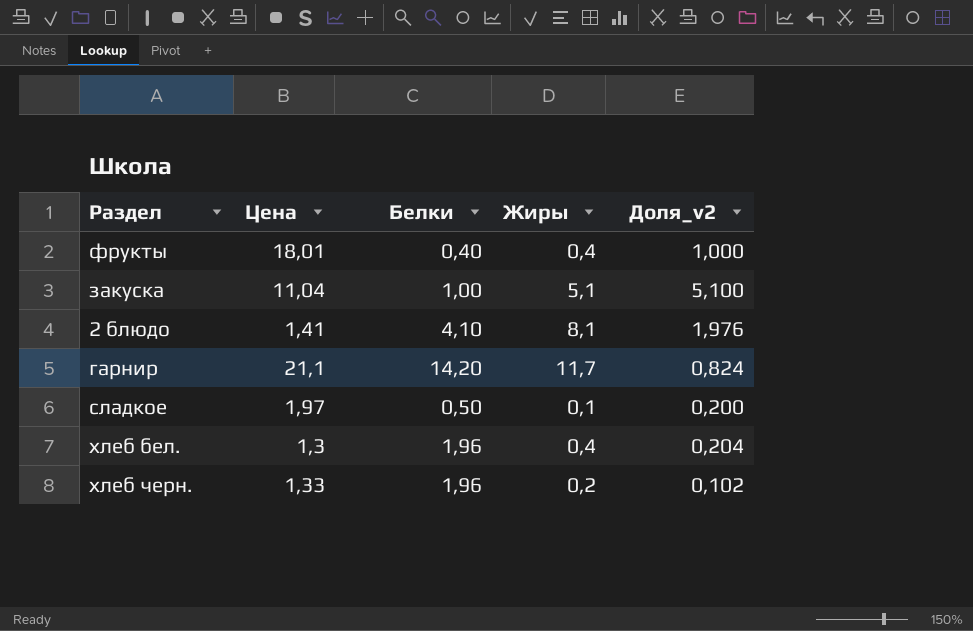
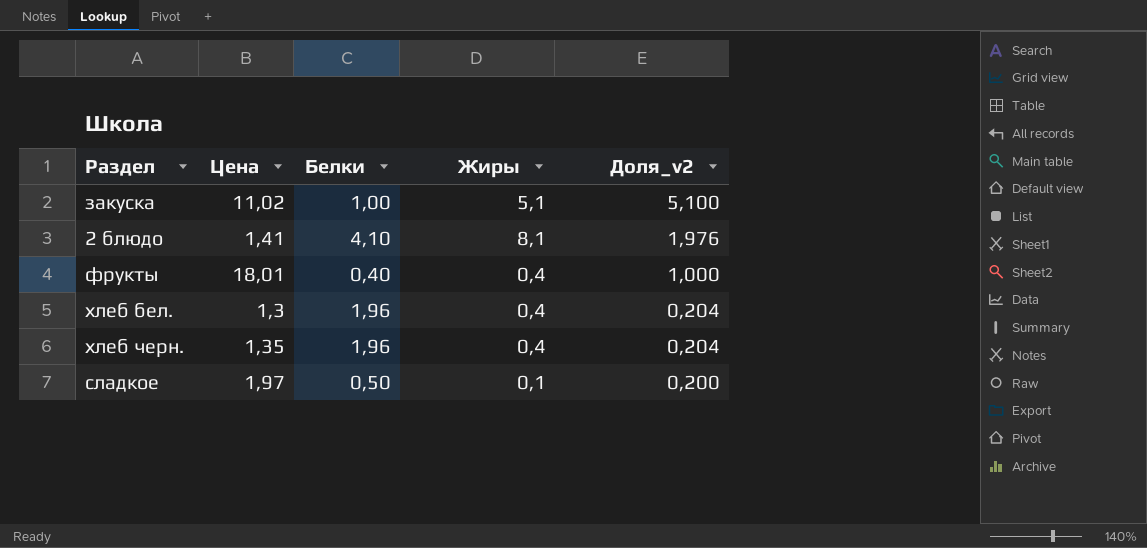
row order: none -> Доля_v2 descending
row гарнир: 21,1 | 14,20 | 11,7 | 0,824 -> none
закуска | Цена: 11,04 -> 11,02
хлеб черн. | Цена: 1,33 -> 1,35
хлеб черн. | Жиры: 0,2 -> 0,4
хлеб черн. | Доля_v2: 0,102 -> 0,204

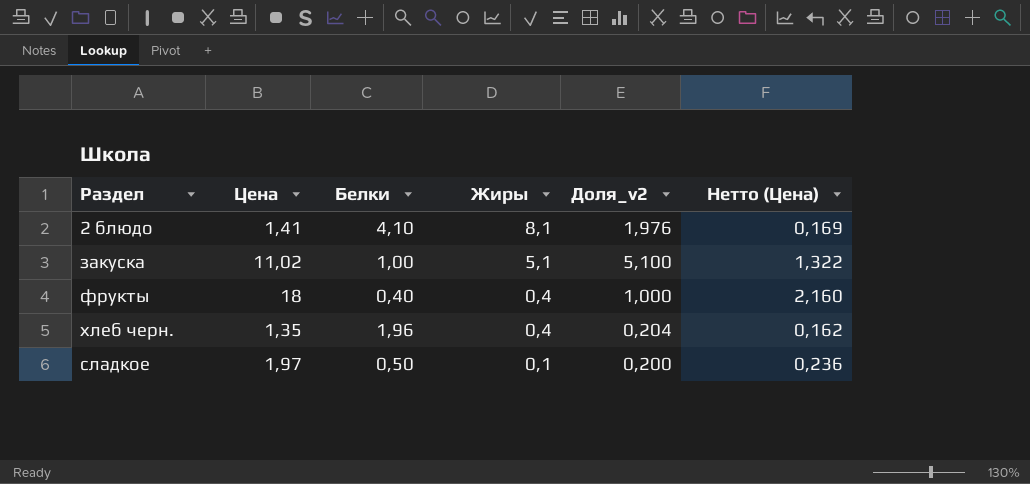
row order: Доля_v2 descending -> Жиры descending
column Нетто (Цена) | formula: none -> [Цена] * 0,12
row хлеб бел.: 1,3 | 1,96 | 0,4 | 0,204 -> none
фрукты | Цена: 18,01 -> 18

